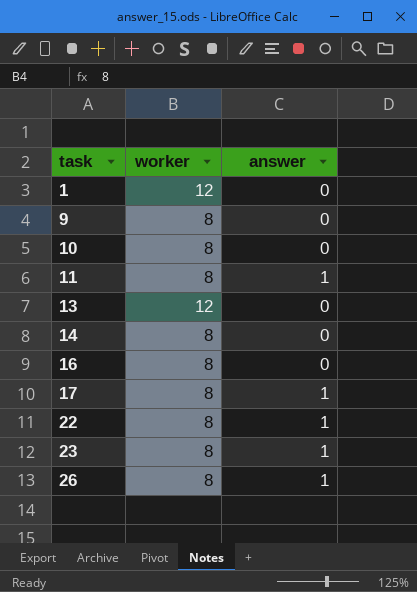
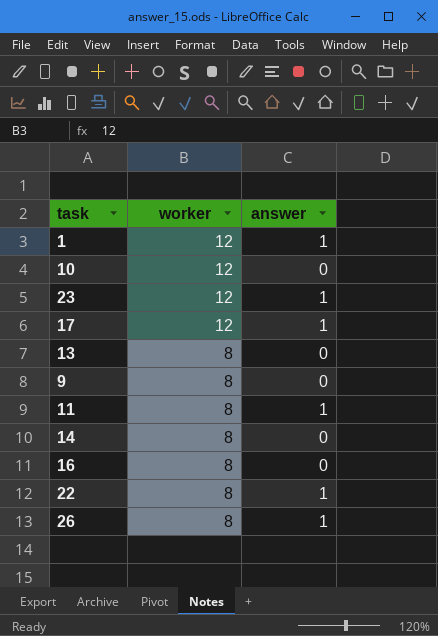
row order: task ascending -> worker descending
1 | answer: 0 -> 1
10 | worker: 8 -> 12
23 | worker: 8 -> 12
17 | worker: 8 -> 12
13 | worker: 12 -> 8

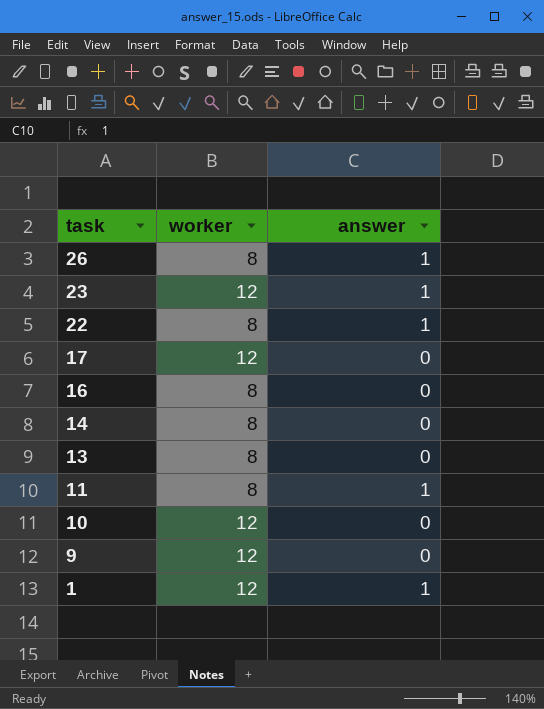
row order: worker descending -> task descending
17 | answer: 1 -> 0
9 | worker: 8 -> 12

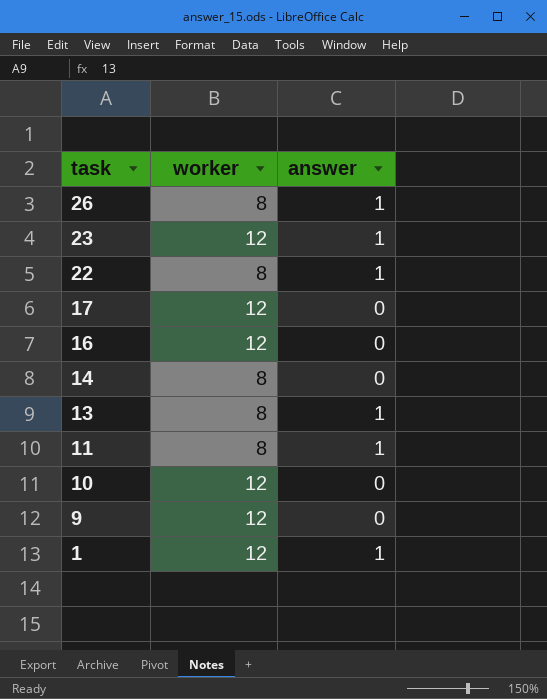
16 | worker: 8 -> 12
13 | answer: 0 -> 1

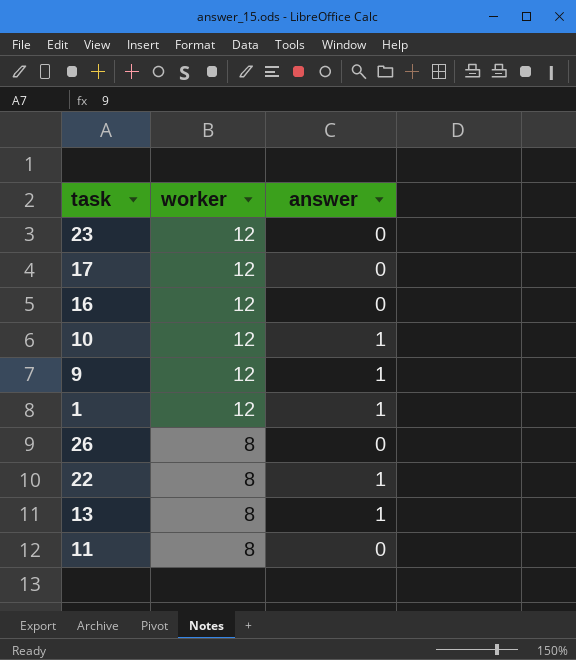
row order: task descending -> worker descending
row 14: 8 | 0 -> none
23 | answer: 1 -> 0
10 | answer: 0 -> 1
9 | answer: 0 -> 1
26 | answer: 1 -> 0
11 | answer: 1 -> 0

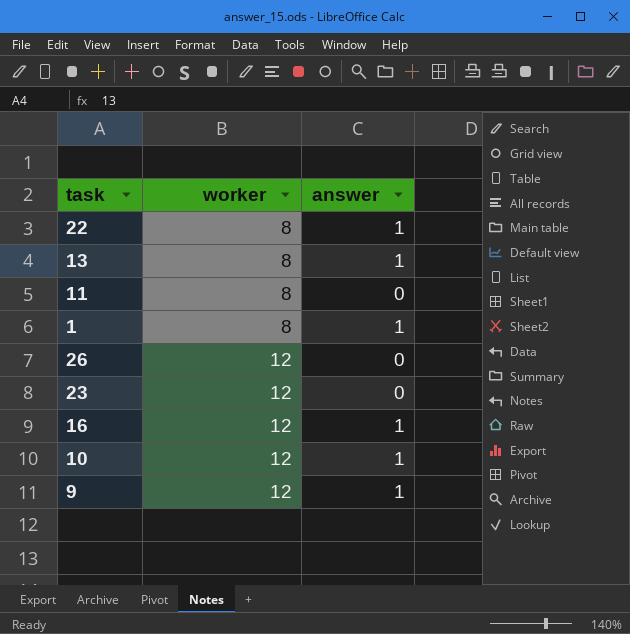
row order: worker descending -> worker ascending
row 17: 12 | 0 -> none
1 | worker: 12 -> 8
26 | worker: 8 -> 12
16 | answer: 0 -> 1

